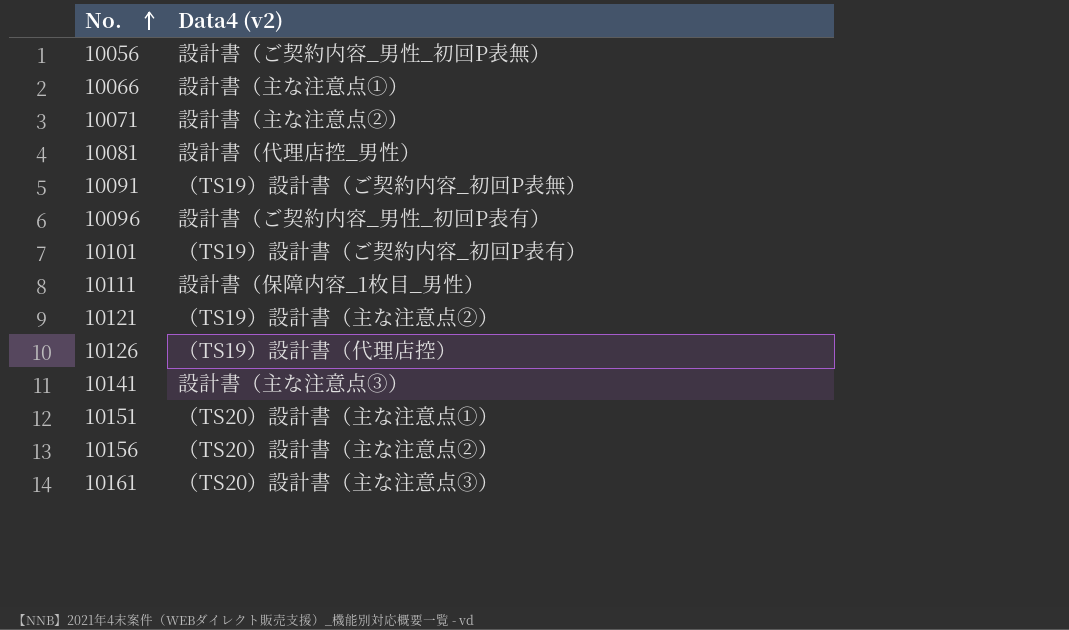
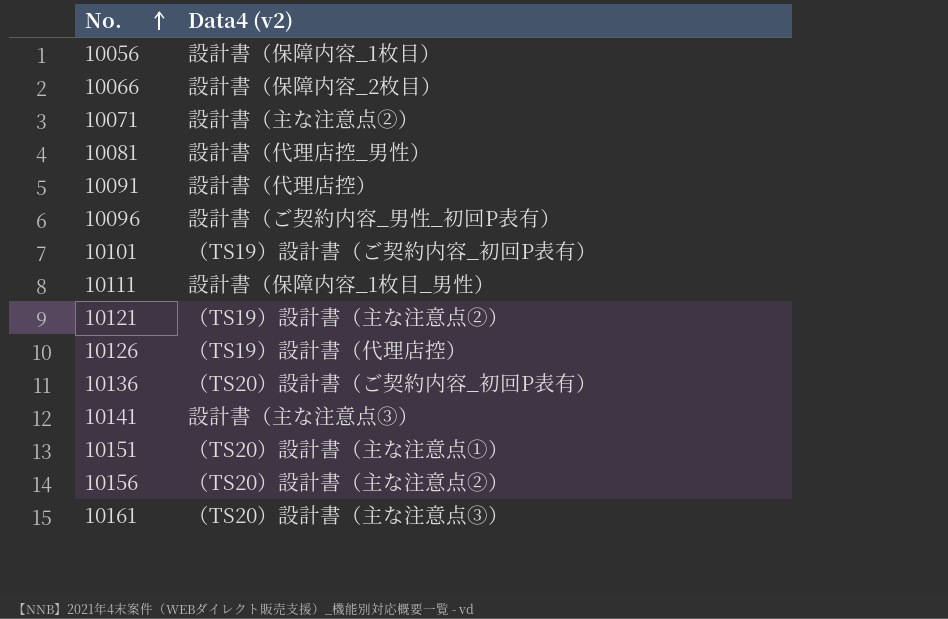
10056 | Data4 (v2): 設計書（ご契約内容_男性_初回P表無） -> 設計書（保障内容_1枚目）
10066 | Data4 (v2): 設計書（主な注意点①） -> 設計書（保障内容_2枚目）
10091 | Data4 (v2): （TS19）設計書（ご契約内容_初回P表無） -> 設計書（代理店控）
row 10136: none -> （TS20）設計書（ご契約内容_初回P表有）

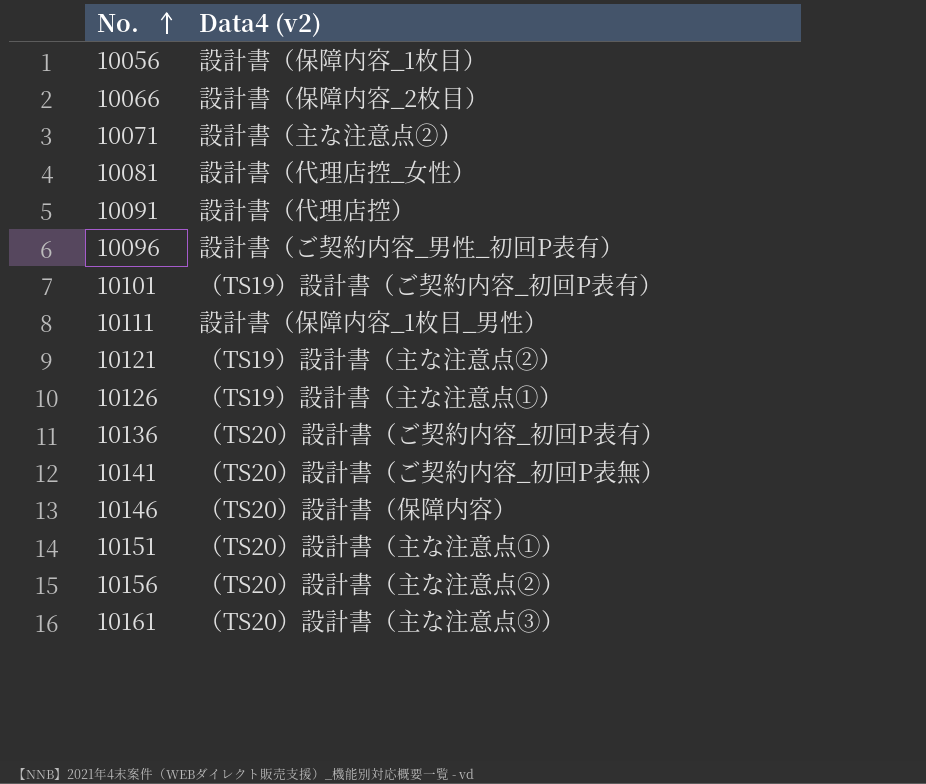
10081 | Data4 (v2): 設計書（代理店控_男性） -> 設計書（代理店控_女性）
10126 | Data4 (v2): （TS19）設計書（代理店控） -> （TS19）設計書（主な注意点①）
10141 | Data4 (v2): 設計書（主な注意点③） -> （TS20）設計書（ご契約内容_初回P表無）
row 10146: none -> （TS20）設計書（保障内容）

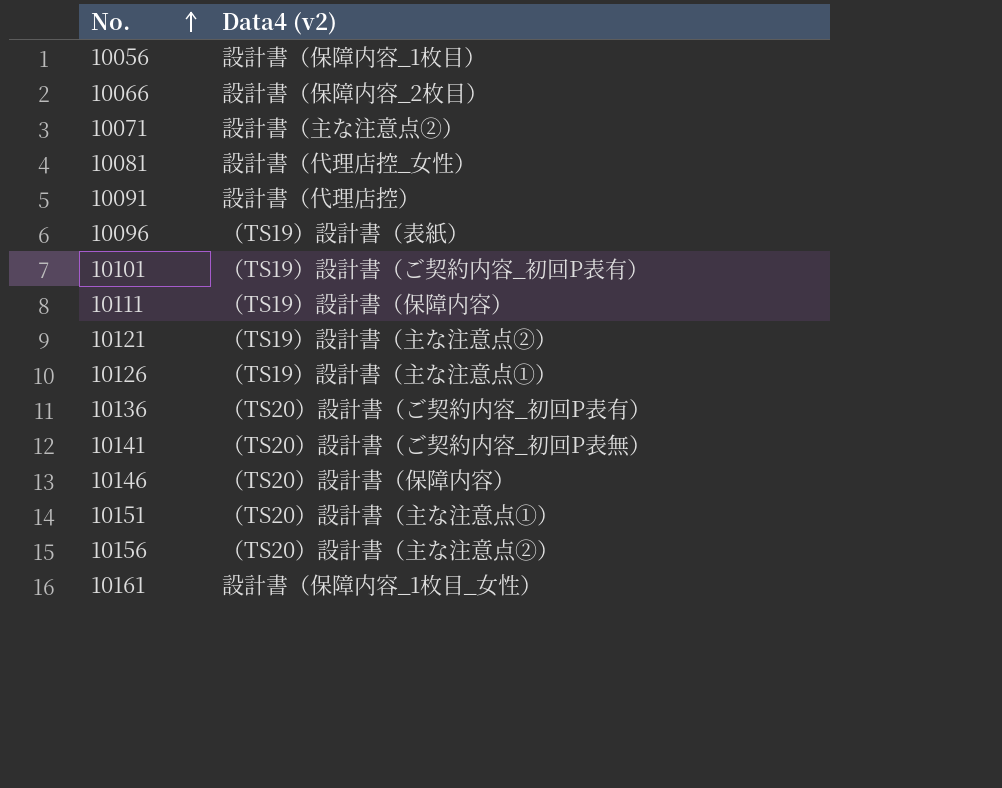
10096 | Data4 (v2): 設計書（ご契約内容_男性_初回P表有） -> （TS19）設計書（表紙）
10111 | Data4 (v2): 設計書（保障内容_1枚目_男性） -> （TS19）設計書（保障内容）
10161 | Data4 (v2): （TS20）設計書（主な注意点③） -> 設計書（保障内容_1枚目_女性）

